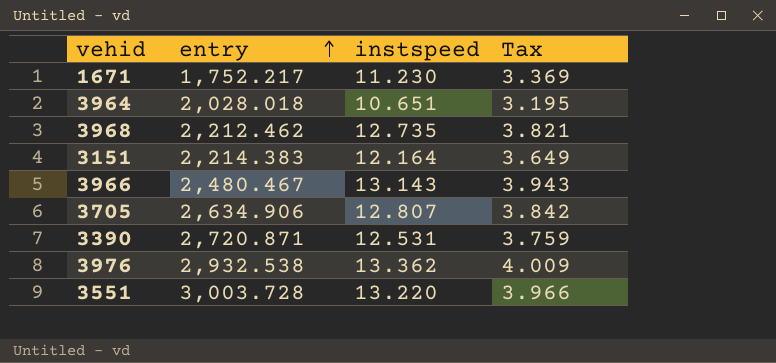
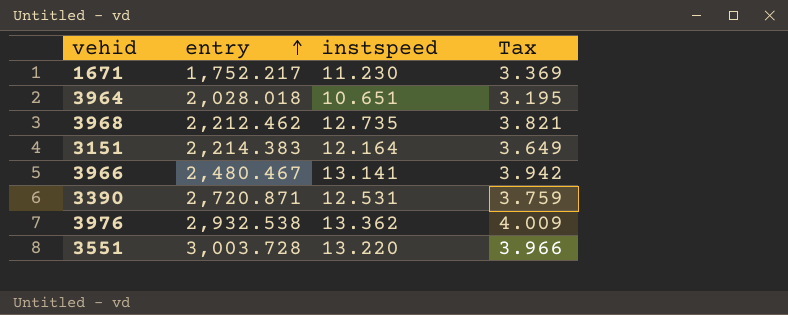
row 3705: 2,634.906 | 12.807 | 3.842 -> none
3966 | instspeed: 13.143 -> 13.141
3966 | Tax: 3.943 -> 3.942

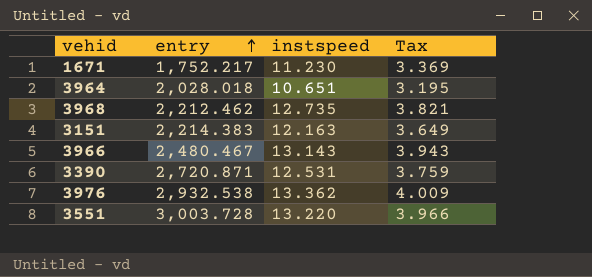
3151 | instspeed: 12.164 -> 12.163
3966 | instspeed: 13.141 -> 13.143
3966 | Tax: 3.942 -> 3.943

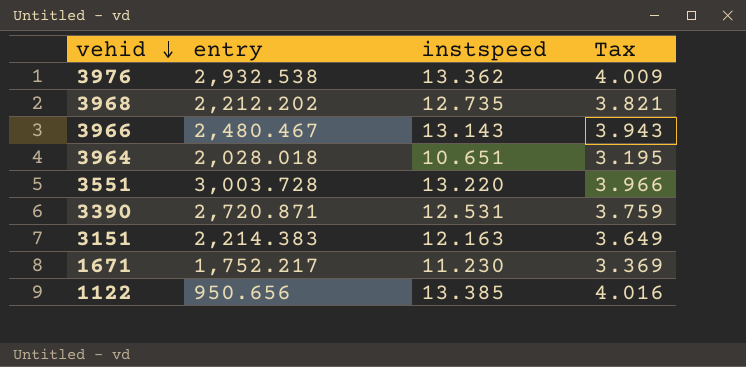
row order: entry ascending -> vehid descending
3968 | entry: 2,212.462 -> 2,212.202
row 1122: none -> 950.656 | 13.385 | 4.016

